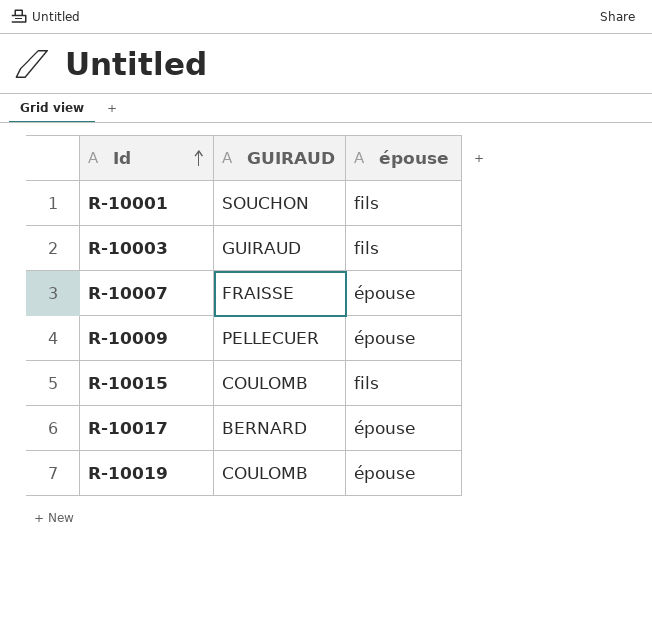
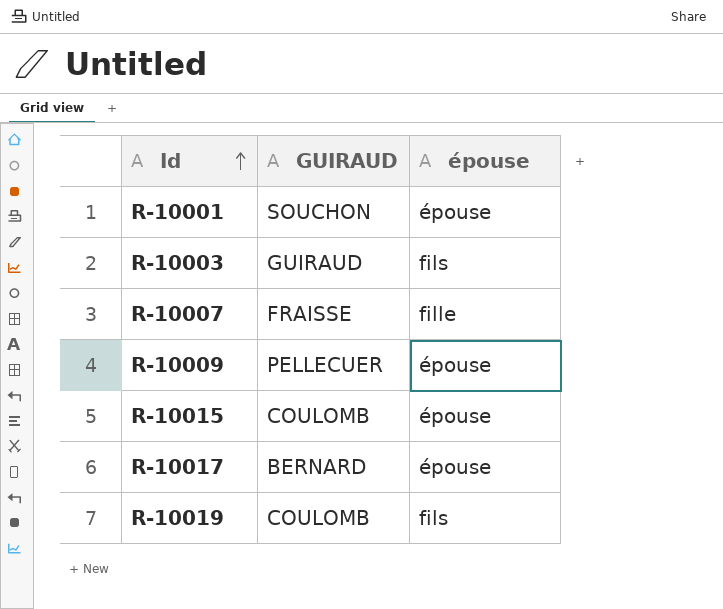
R-10001 | épouse: fils -> épouse
R-10007 | épouse: épouse -> fille
R-10015 | épouse: fils -> épouse
R-10019 | épouse: épouse -> fils

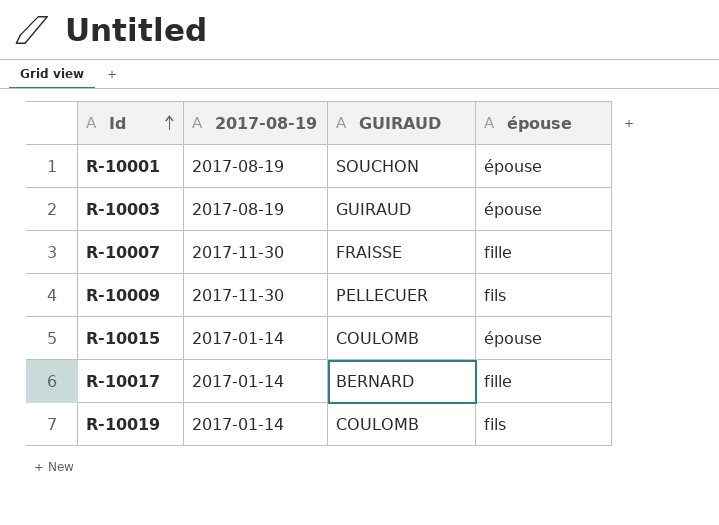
column 2017-08-19 | position: none -> 2
R-10003 | épouse: fils -> épouse
R-10009 | épouse: épouse -> fils
R-10017 | épouse: épouse -> fille

